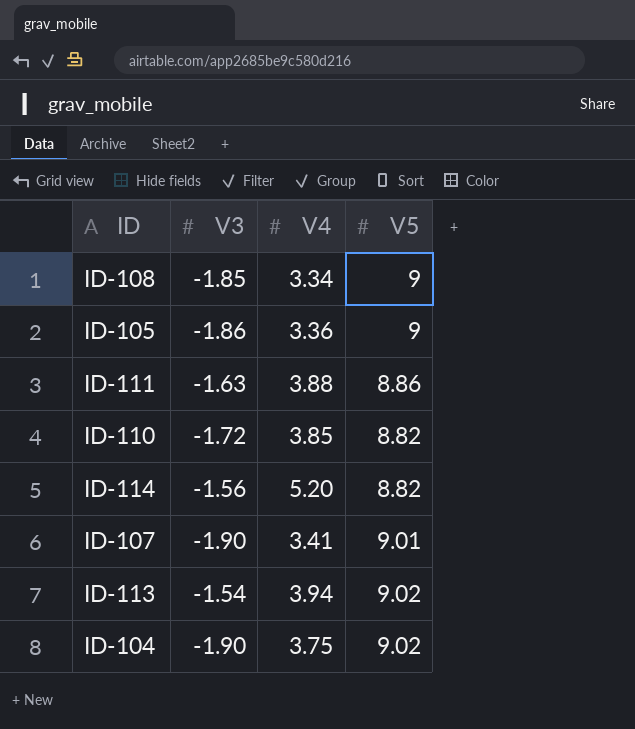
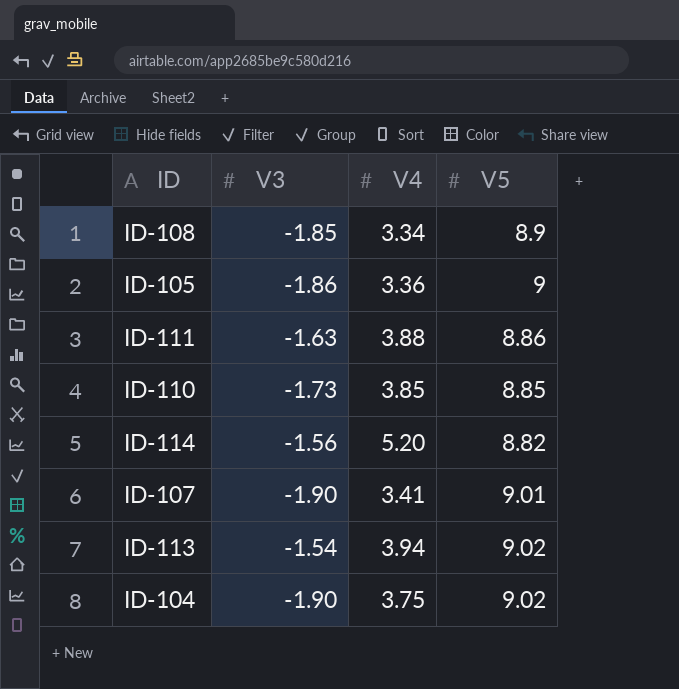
ID-108 | V5: 9 -> 8.9
ID-110 | V3: -1.72 -> -1.73
ID-110 | V5: 8.82 -> 8.85

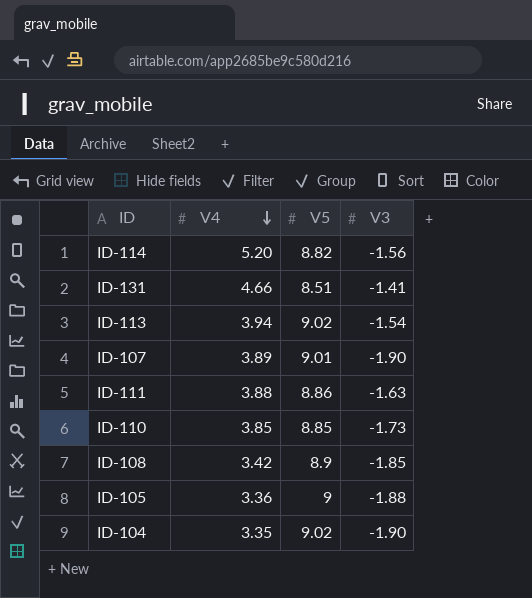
row order: none -> V4 descending
column V3 | position: 2 -> 4
row ID-131: none -> 4.66 | 8.51 | -1.41
ID-107 | V4: 3.41 -> 3.89
ID-108 | V4: 3.34 -> 3.42
ID-105 | V3: -1.86 -> -1.88
ID-104 | V4: 3.75 -> 3.35

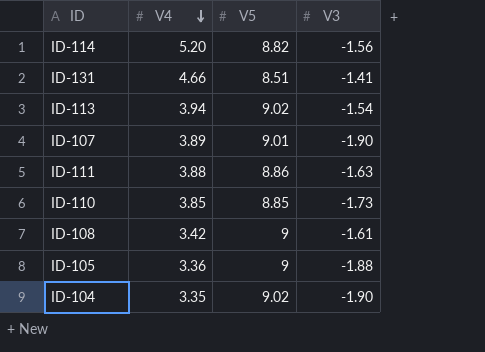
ID-108 | V5: 8.9 -> 9
ID-108 | V3: -1.85 -> -1.61

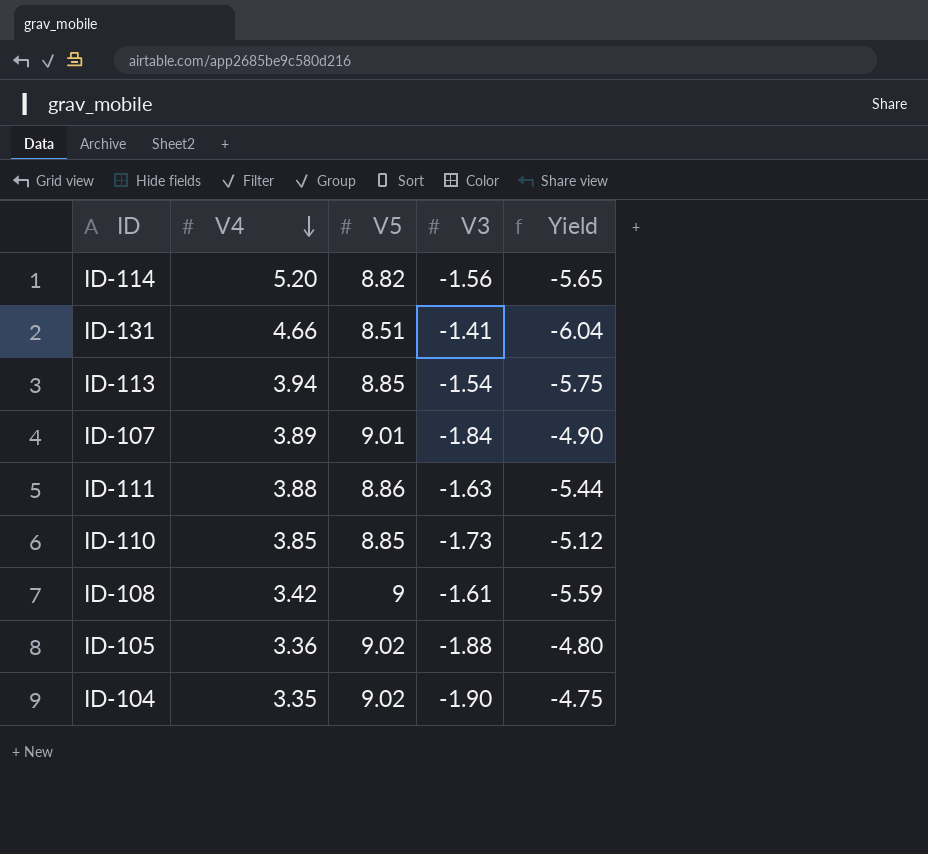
column Yield | formula: none -> [V5] / [V3]
ID-113 | V5: 9.02 -> 8.85
ID-107 | V3: -1.90 -> -1.84
ID-105 | V5: 9 -> 9.02

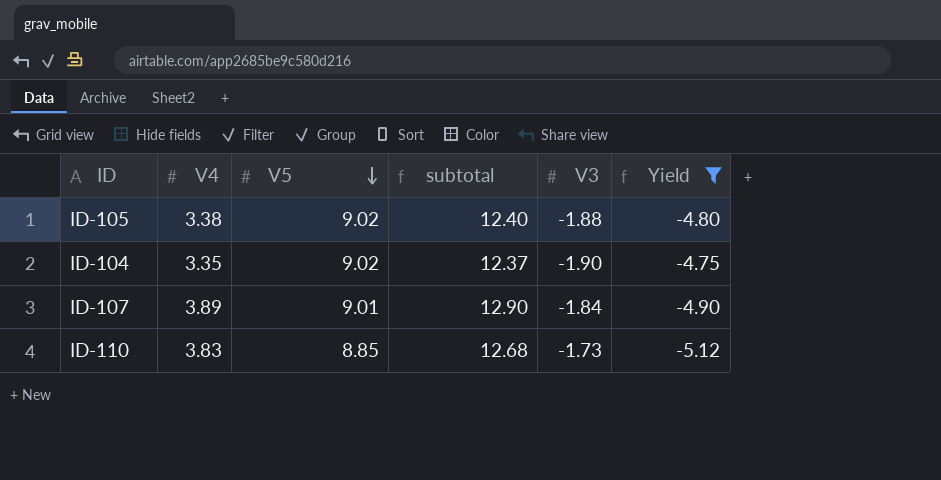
filter: none -> Yield >= -5.12
row order: V4 descending -> V5 descending
column subtotal | formula: none -> [V4] + [V5]
ID-105 | V4: 3.36 -> 3.38
ID-110 | V4: 3.85 -> 3.83

